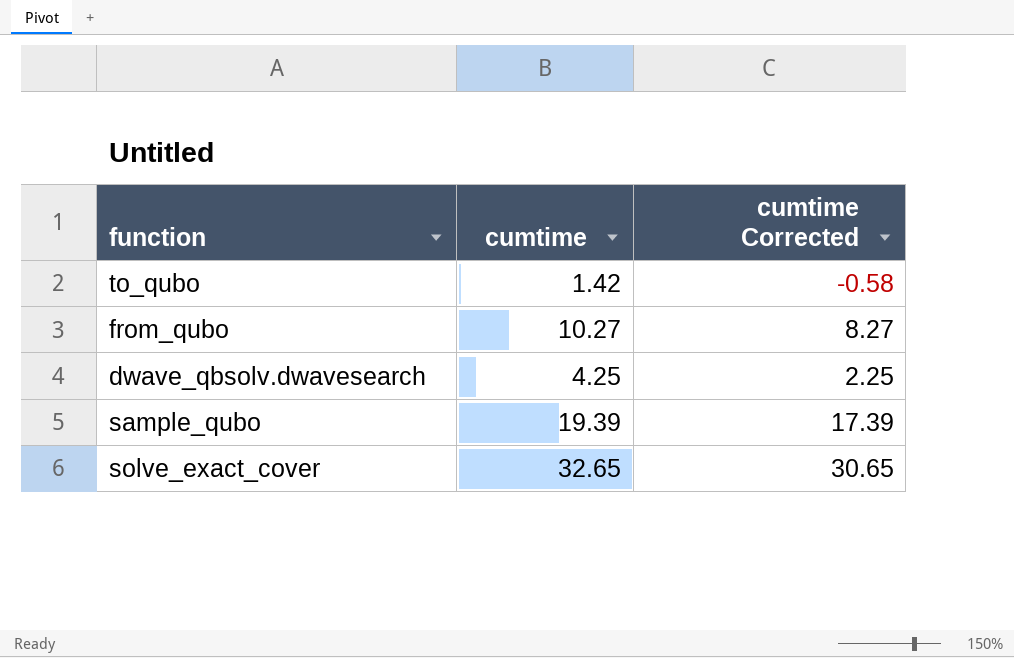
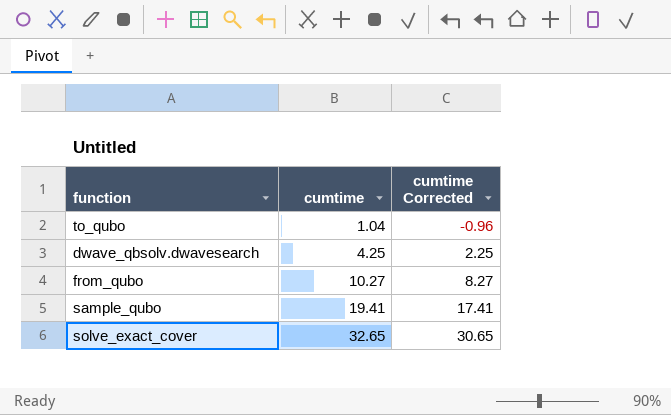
row order: none -> cumtime ascending
to_qubo | cumtime: 1.42 -> 1.04
to_qubo | cumtime Corrected: -0.58 -> -0.96
sample_qubo | cumtime: 19.39 -> 19.41
sample_qubo | cumtime Corrected: 17.39 -> 17.41

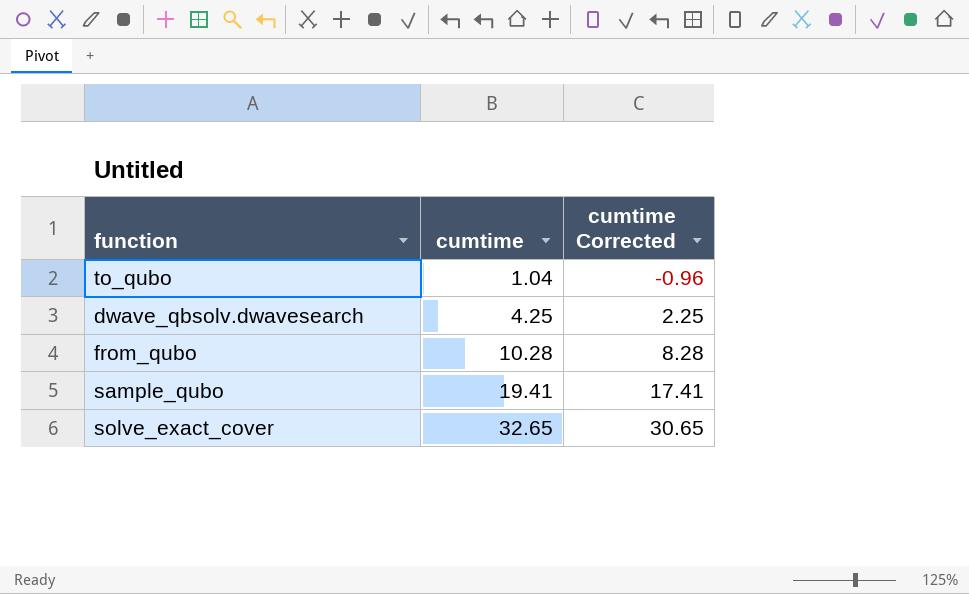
from_qubo | cumtime: 10.27 -> 10.28
from_qubo | cumtime Corrected: 8.27 -> 8.28

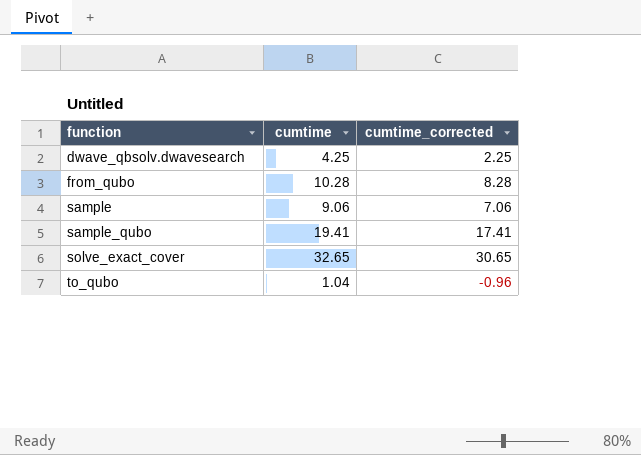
row order: cumtime ascending -> function ascending
column name: cumtime Corrected -> cumtime_corrected
row sample: none -> 9.06 | 7.06

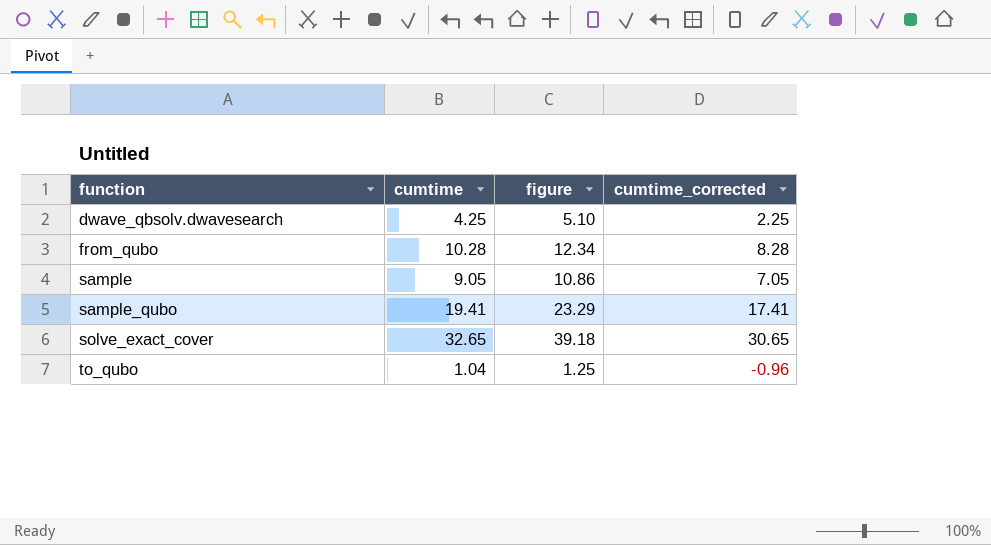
column figure | formula: none -> [cumtime] * 1.2
sample | cumtime: 9.06 -> 9.05
sample | cumtime_corrected: 7.06 -> 7.05

